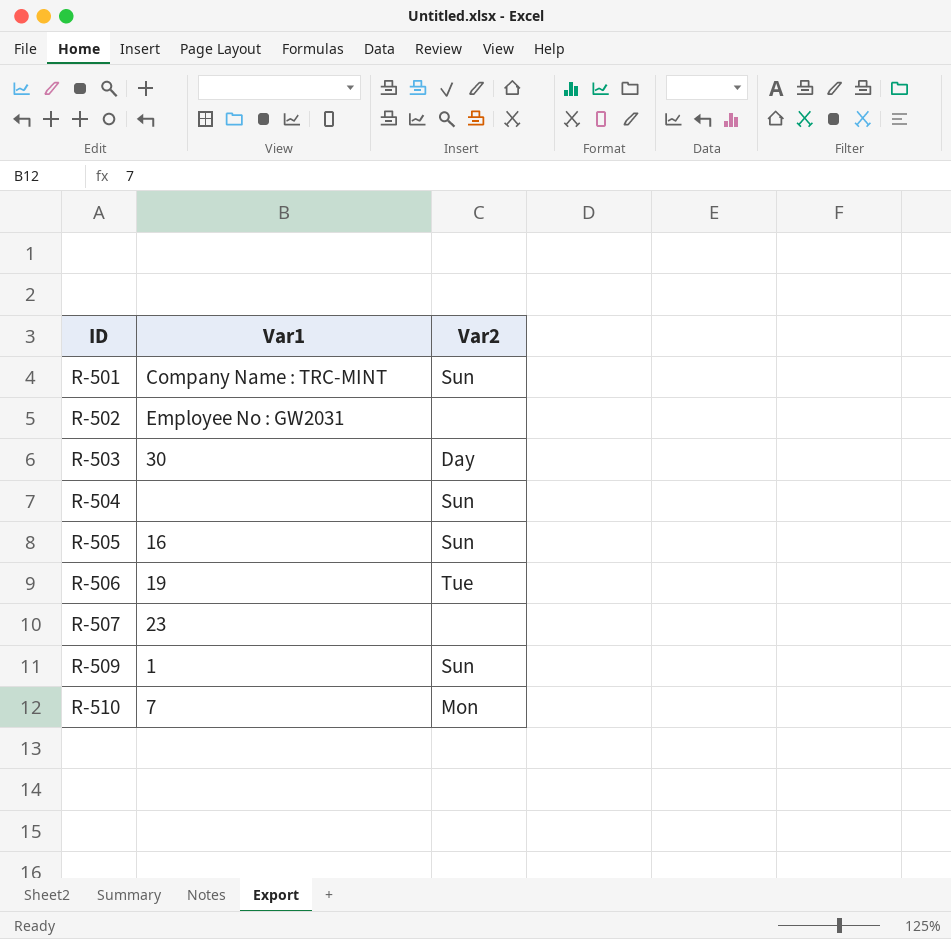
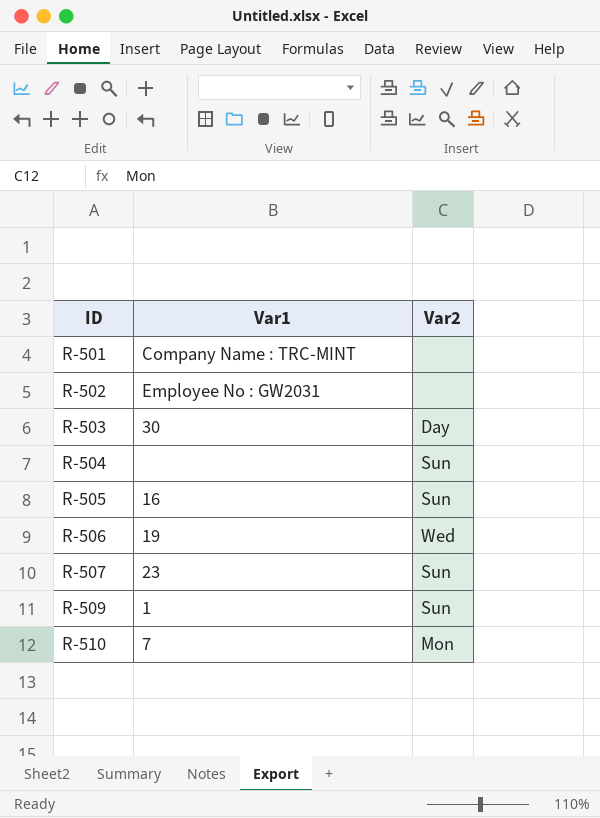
R-501 | Var2: Sun -> none
R-506 | Var2: Tue -> Wed
R-507 | Var2: none -> Sun

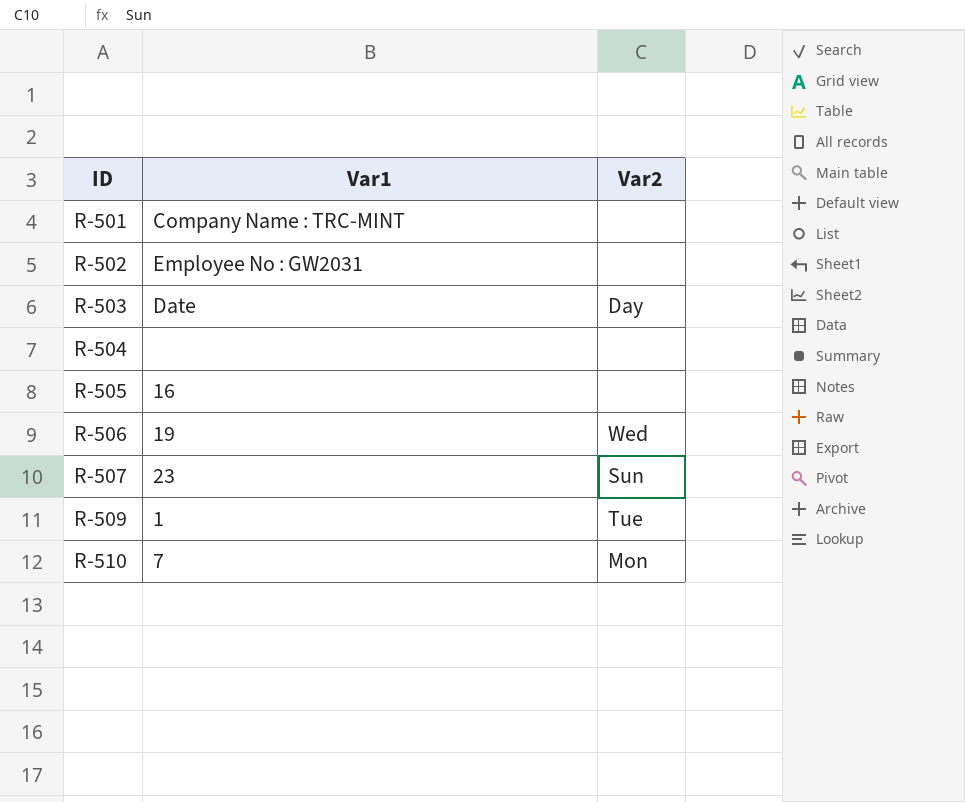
R-503 | Var1: 30 -> Date
R-504 | Var2: Sun -> none
R-505 | Var2: Sun -> none
R-509 | Var2: Sun -> Tue

